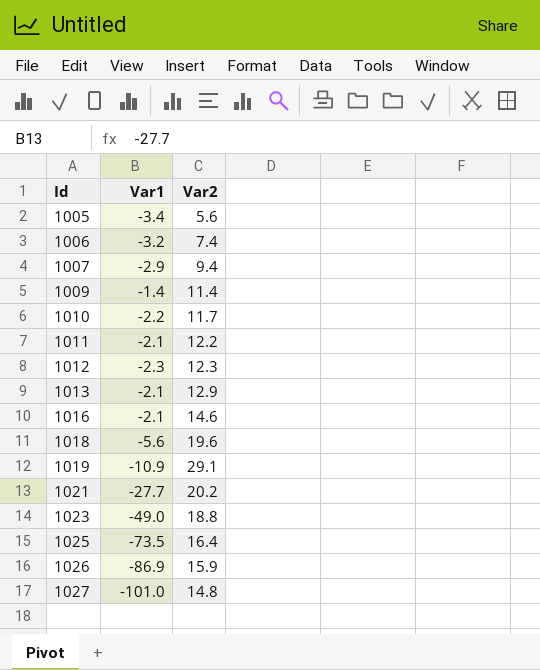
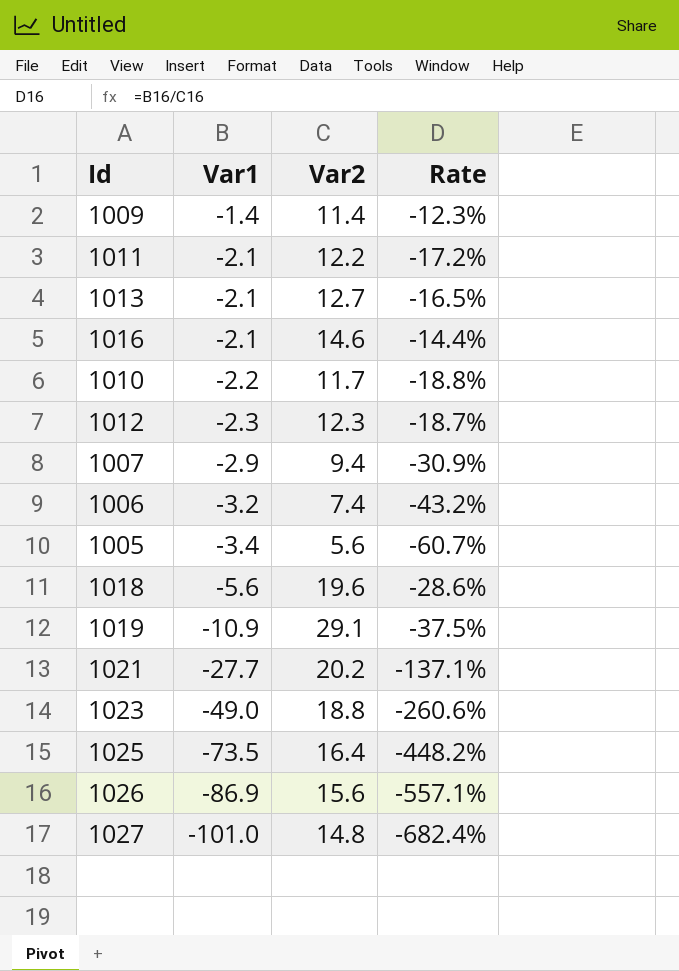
row order: Id ascending -> Var1 descending
column Rate | formula: none -> [Var1] / [Var2]
1013 | Var2: 12.9 -> 12.7
1026 | Var2: 15.9 -> 15.6

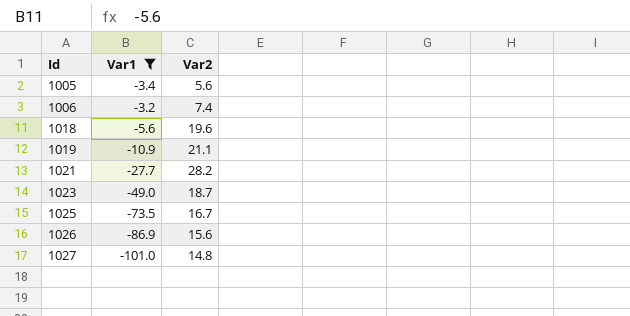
filter: none -> Var1 <= -3.2
row order: Var1 descending -> Id ascending
column Rate | formula: [Var1] / [Var2] -> none
1019 | Var2: 29.1 -> 21.1
1021 | Var2: 20.2 -> 28.2
1023 | Var2: 18.8 -> 18.7
1025 | Var2: 16.4 -> 16.7

